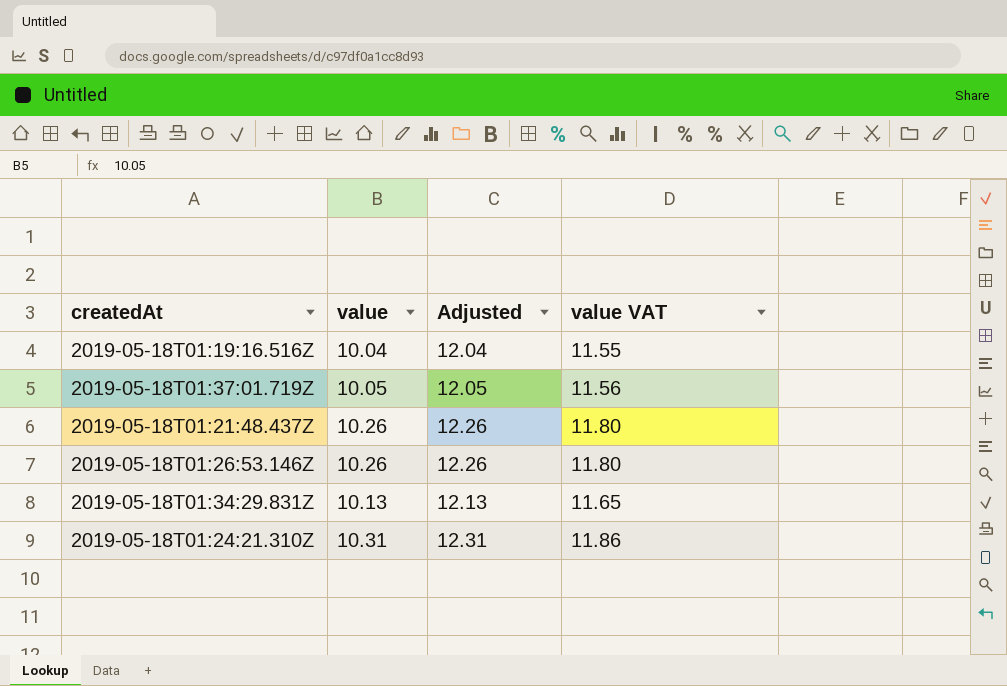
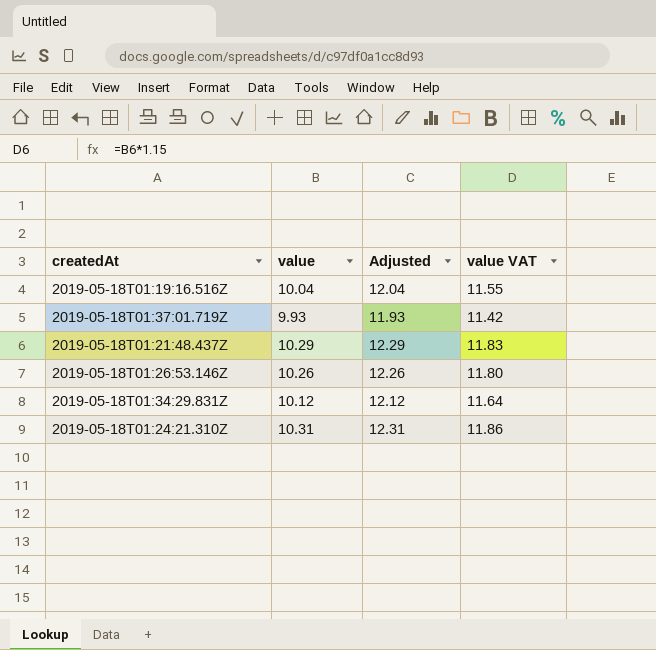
2019-05-18T01:37:01.719Z | value: 10.05 -> 9.93
2019-05-18T01:37:01.719Z | Adjusted: 12.05 -> 11.93
2019-05-18T01:37:01.719Z | value VAT: 11.56 -> 11.42
2019-05-18T01:21:48.437Z | value: 10.26 -> 10.29
2019-05-18T01:21:48.437Z | Adjusted: 12.26 -> 12.29
2019-05-18T01:21:48.437Z | value VAT: 11.80 -> 11.83
2019-05-18T01:34:29.831Z | value: 10.13 -> 10.12
2019-05-18T01:34:29.831Z | Adjusted: 12.13 -> 12.12
2019-05-18T01:34:29.831Z | value VAT: 11.65 -> 11.64

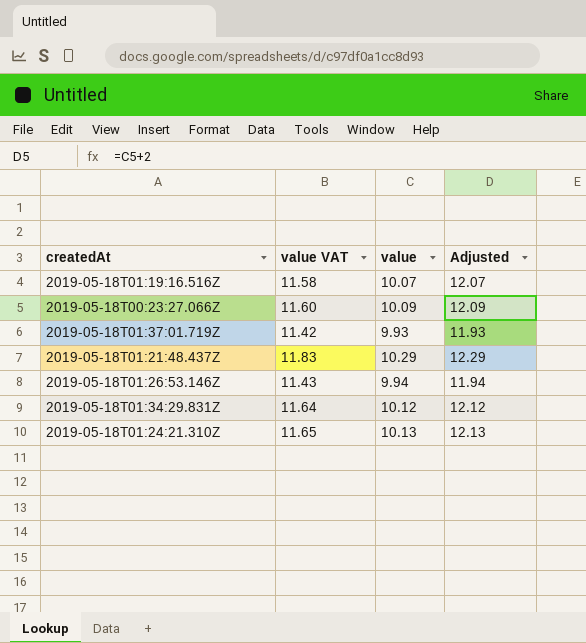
column value VAT | position: 4 -> 2
2019-05-18T01:19:16.516Z | value VAT: 11.55 -> 11.58
2019-05-18T01:19:16.516Z | value: 10.04 -> 10.07
2019-05-18T01:19:16.516Z | Adjusted: 12.04 -> 12.07
row 2019-05-18T00:23:27.066Z: none -> 11.60 | 10.09 | 12.09
2019-05-18T01:26:53.146Z | value VAT: 11.80 -> 11.43
2019-05-18T01:26:53.146Z | value: 10.26 -> 9.94
2019-05-18T01:26:53.146Z | Adjusted: 12.26 -> 11.94
2019-05-18T01:24:21.310Z | value VAT: 11.86 -> 11.65
2019-05-18T01:24:21.310Z | value: 10.31 -> 10.13
2019-05-18T01:24:21.310Z | Adjusted: 12.31 -> 12.13

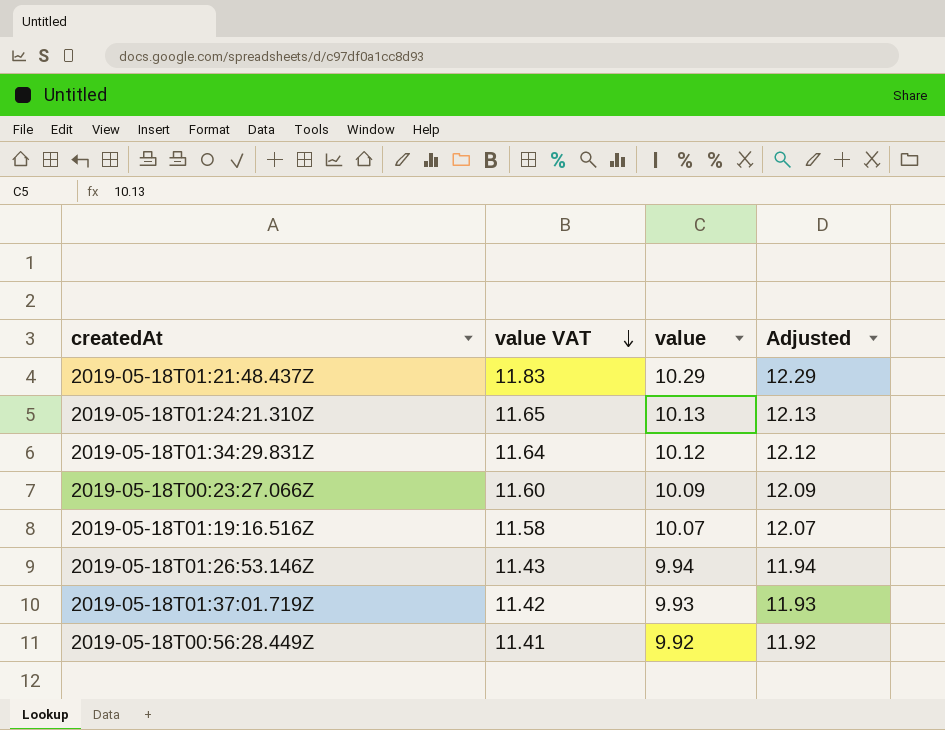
row order: none -> value VAT descending
row 2019-05-18T00:56:28.449Z: none -> 11.41 | 9.92 | 11.92

